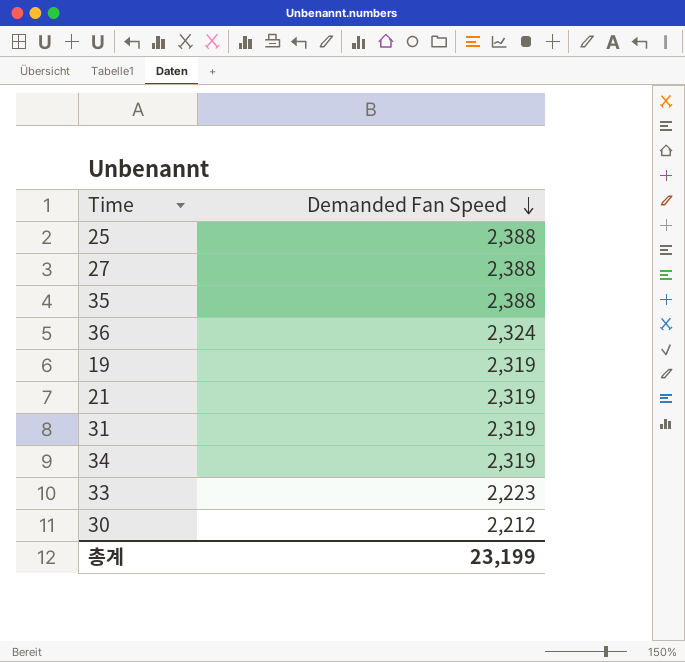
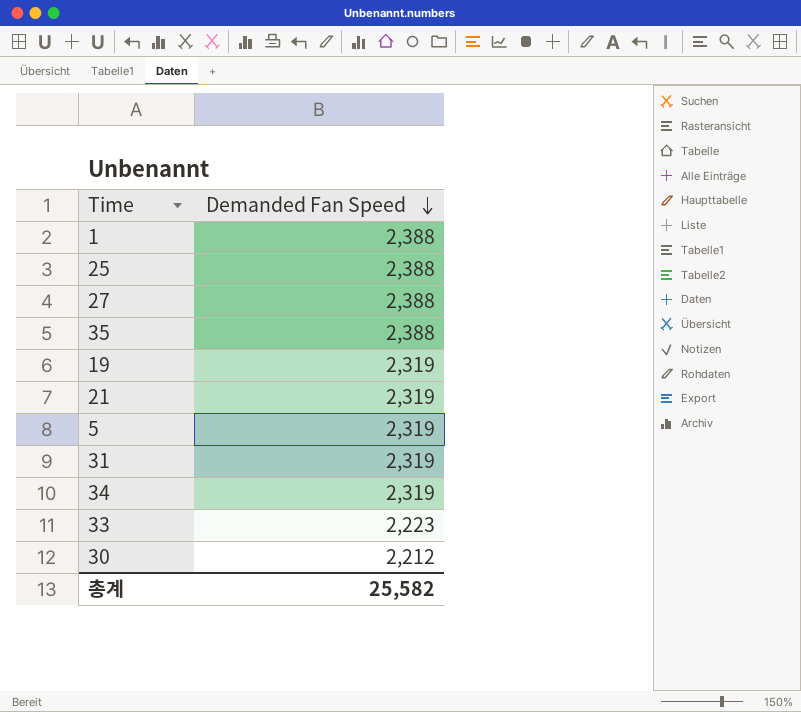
row 36: 2,324 -> none
row 1: none -> 2,388
row 5: none -> 2,319
총계 | Demanded Fan Speed: 23,199 -> 25,582

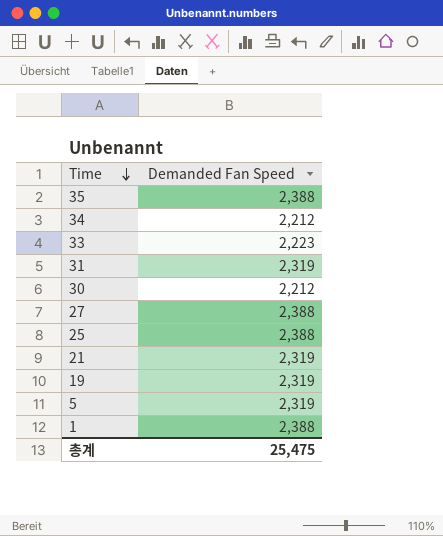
row order: Demanded Fan Speed descending -> Time descending
34 | Demanded Fan Speed: 2,319 -> 2,212
총계 | Demanded Fan Speed: 25,582 -> 25,475

